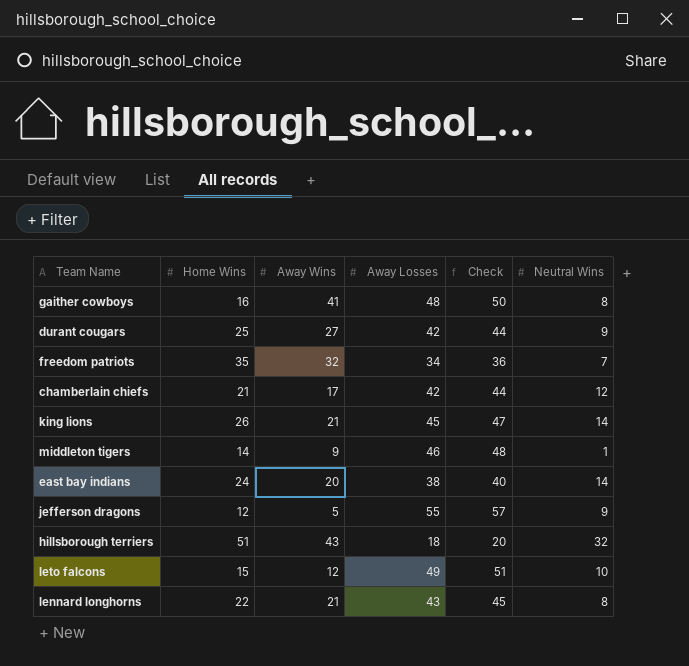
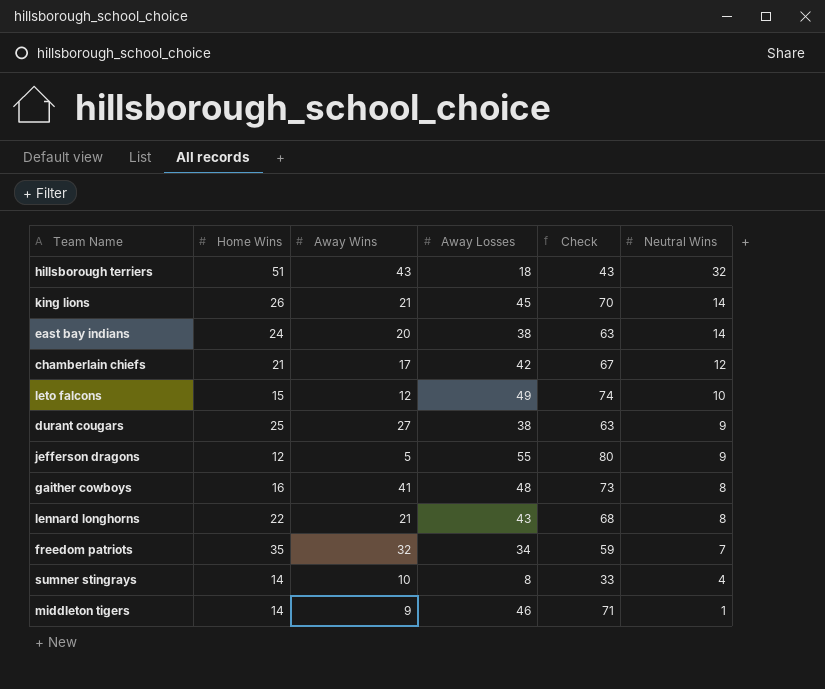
row order: none -> Neutral Wins descending
column Check | formula: [Away Losses] + 2 -> [Away Losses] + 25
durant cougars | Away Losses: 42 -> 38
row sumner stingrays: none -> 14 | 10 | 8 | 33 | 4

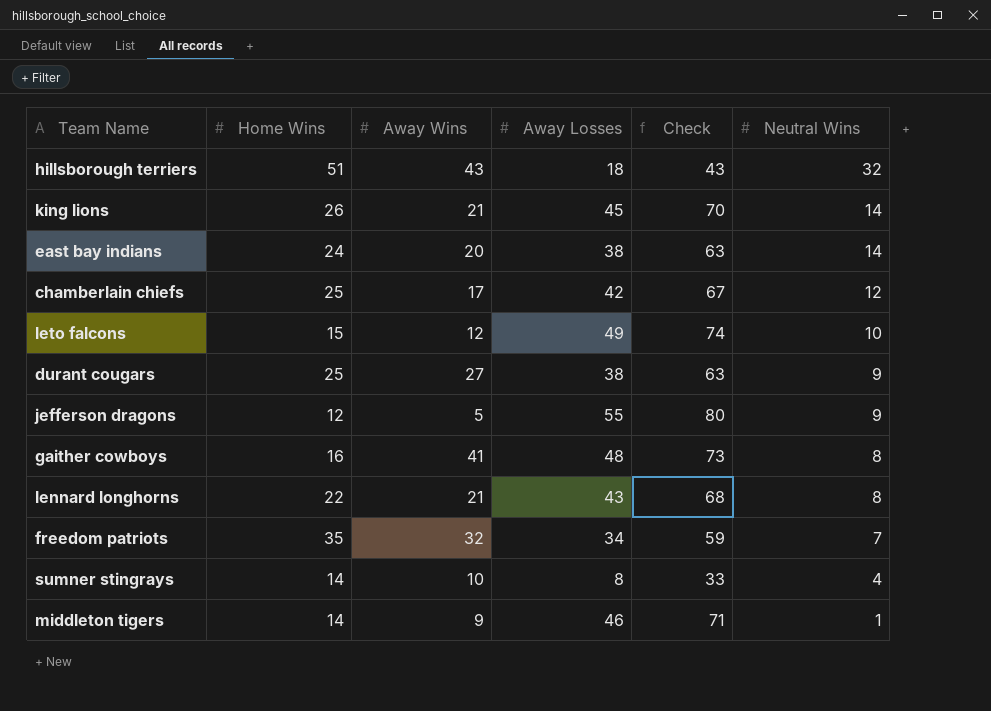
chamberlain chiefs | Home Wins: 21 -> 25

